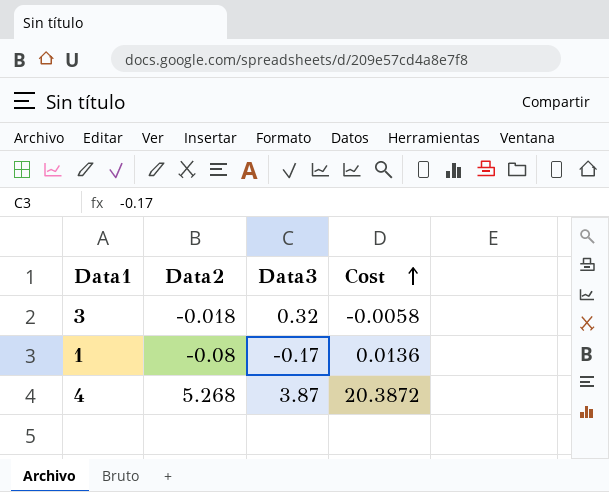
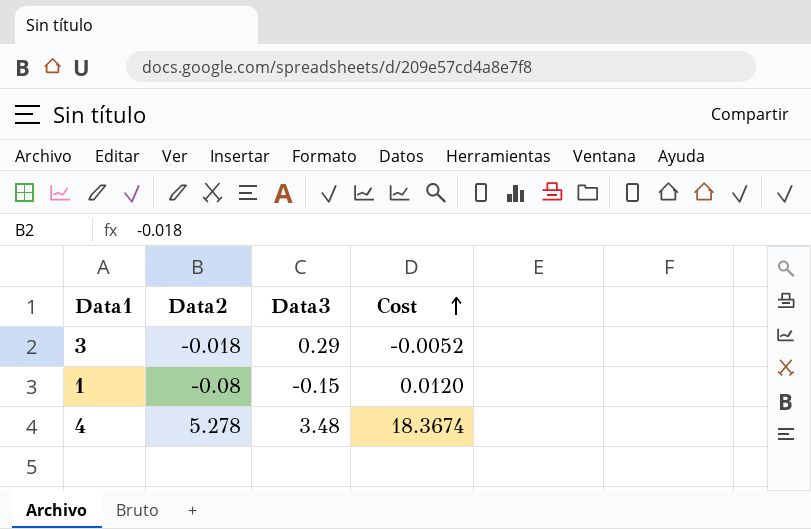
3 | Data3: 0.32 -> 0.29
3 | Cost: -0.0058 -> -0.0052
1 | Data3: -0.17 -> -0.15
1 | Cost: 0.0136 -> 0.0120
4 | Data2: 5.268 -> 5.278
4 | Data3: 3.87 -> 3.48
4 | Cost: 20.3872 -> 18.3674

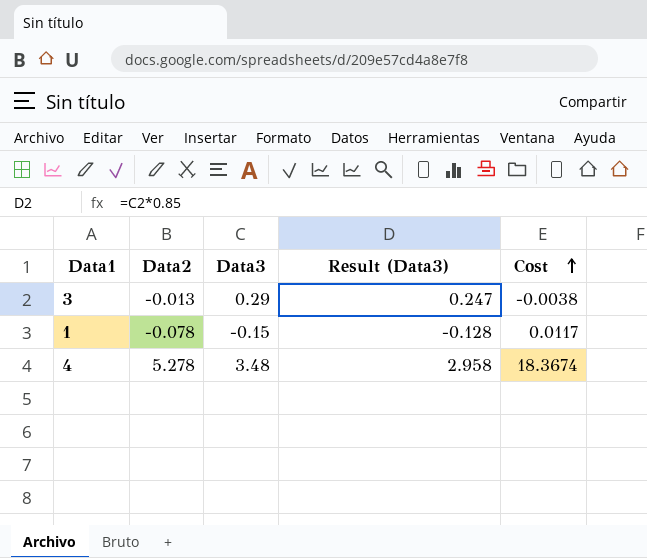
column Result (Data3) | formula: none -> [Data3] * 0.85
3 | Data2: -0.018 -> -0.013
3 | Cost: -0.0052 -> -0.0038
1 | Data2: -0.08 -> -0.078
1 | Cost: 0.0120 -> 0.0117

